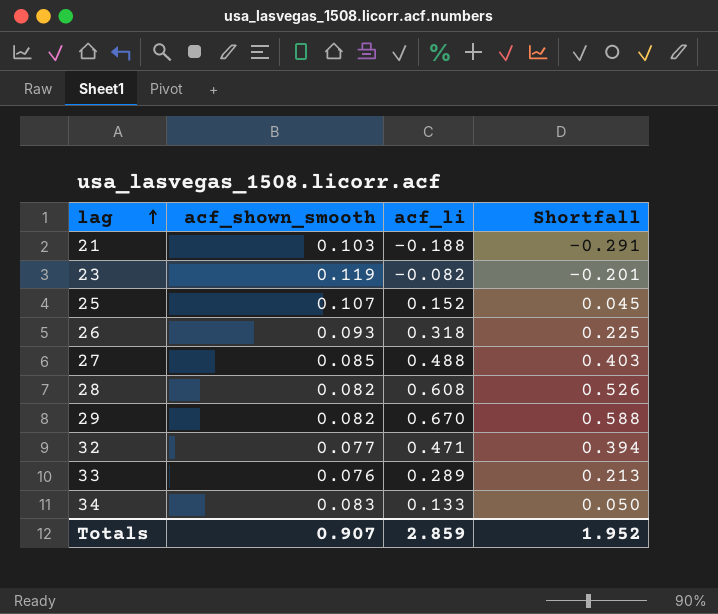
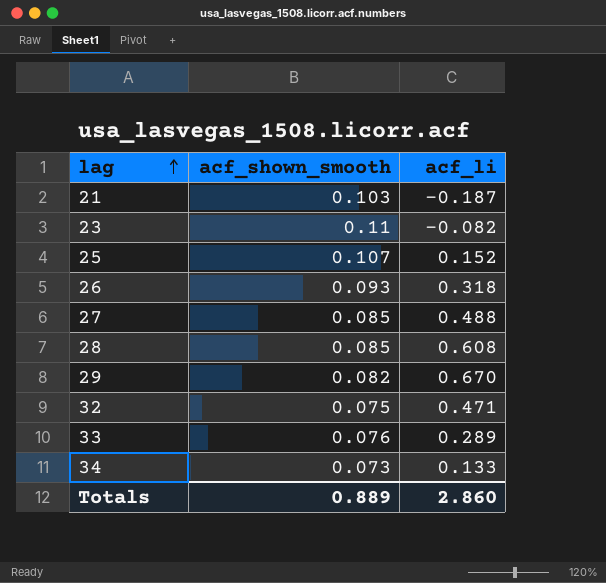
column Shortfall | formula: [acf_li] - [acf_shown_smooth] -> none
21 | acf_li: -0.188 -> -0.187
23 | acf_shown_smooth: 0.119 -> 0.11
28 | acf_shown_smooth: 0.082 -> 0.085
32 | acf_shown_smooth: 0.077 -> 0.075
34 | acf_shown_smooth: 0.083 -> 0.073
Totals | acf_shown_smooth: 0.907 -> 0.889
Totals | acf_li: 2.859 -> 2.860

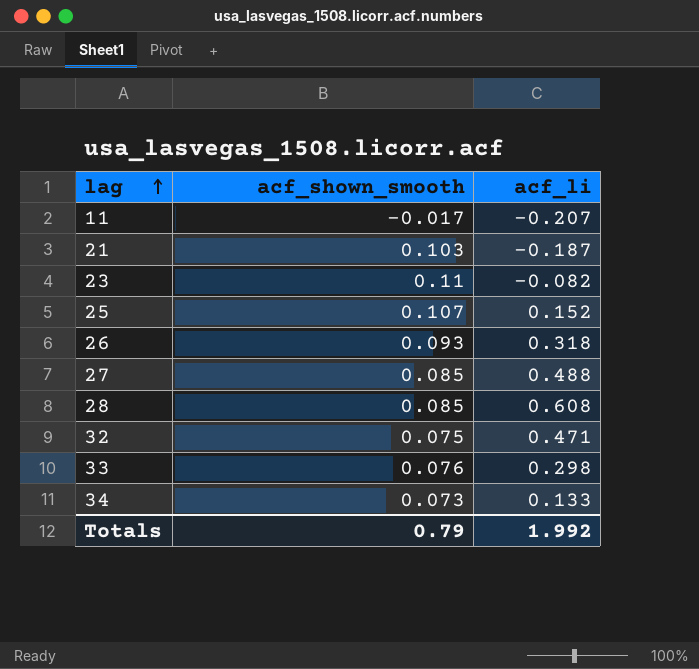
row 29: 0.082 | 0.670 -> none
row 11: none -> -0.017 | -0.207
33 | acf_li: 0.289 -> 0.298
Totals | acf_shown_smooth: 0.889 -> 0.79
Totals | acf_li: 2.860 -> 1.992

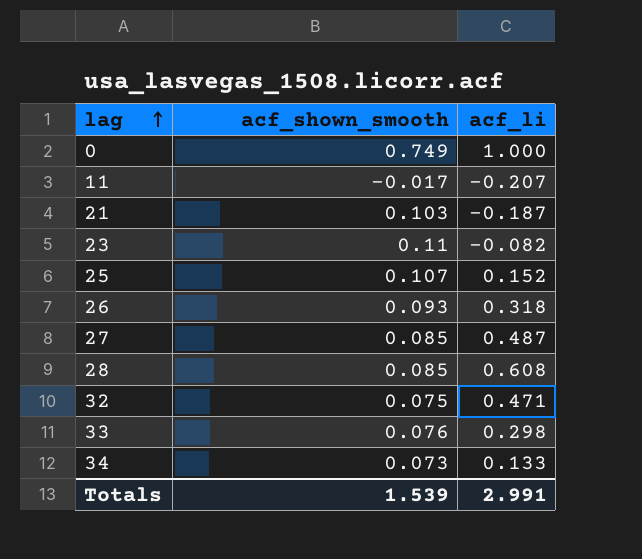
row 0: none -> 0.749 | 1.000
27 | acf_li: 0.488 -> 0.487
Totals | acf_shown_smooth: 0.79 -> 1.539
Totals | acf_li: 1.992 -> 2.991

